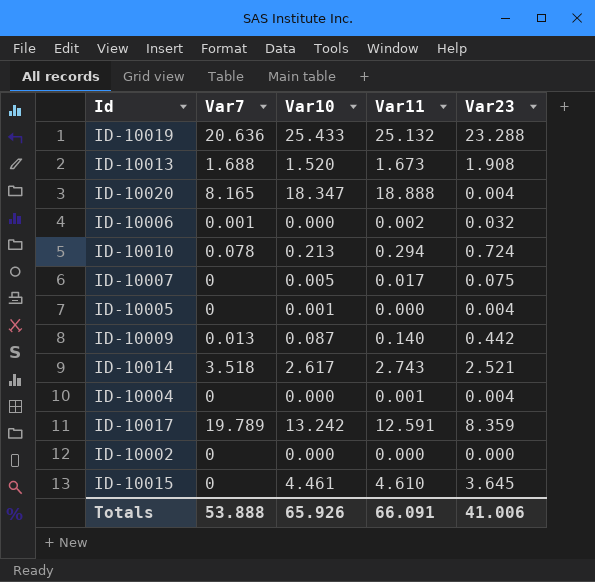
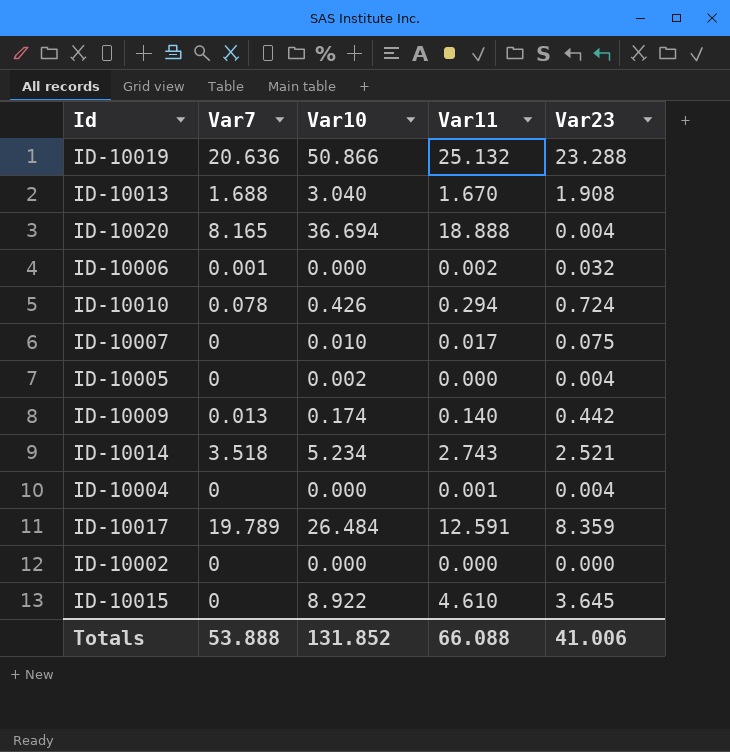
ID-10019 | Var10: 25.433 -> 50.866
ID-10013 | Var10: 1.520 -> 3.040
ID-10013 | Var11: 1.673 -> 1.670
ID-10020 | Var10: 18.347 -> 36.694
ID-10010 | Var10: 0.213 -> 0.426
ID-10007 | Var10: 0.005 -> 0.010
ID-10005 | Var10: 0.001 -> 0.002
ID-10009 | Var10: 0.087 -> 0.174
ID-10014 | Var10: 2.617 -> 5.234
ID-10017 | Var10: 13.242 -> 26.484
ID-10015 | Var10: 4.461 -> 8.922
Totals | Var10: 65.926 -> 131.852
Totals | Var11: 66.091 -> 66.088

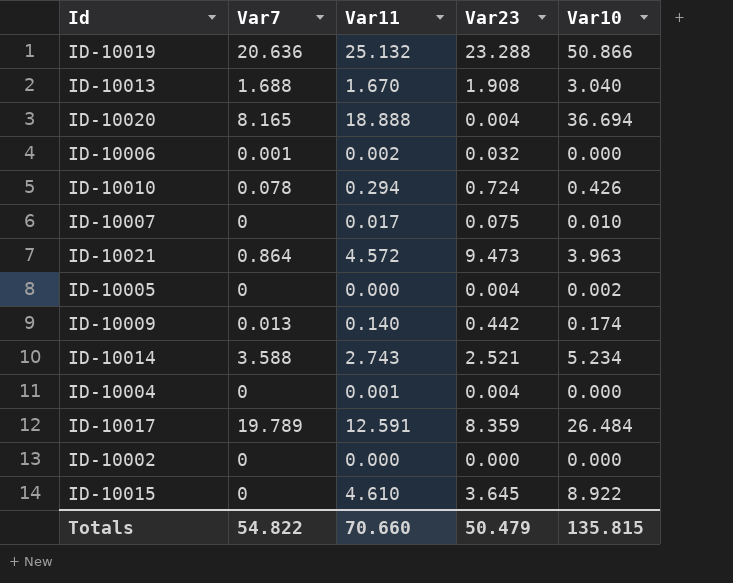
column Var10 | position: 3 -> 5
row ID-10021: none -> 0.864 | 4.572 | 9.473 | 3.963
ID-10014 | Var7: 3.518 -> 3.588
Totals | Var7: 53.888 -> 54.822
Totals | Var11: 66.088 -> 70.660
Totals | Var23: 41.006 -> 50.479
Totals | Var10: 131.852 -> 135.815

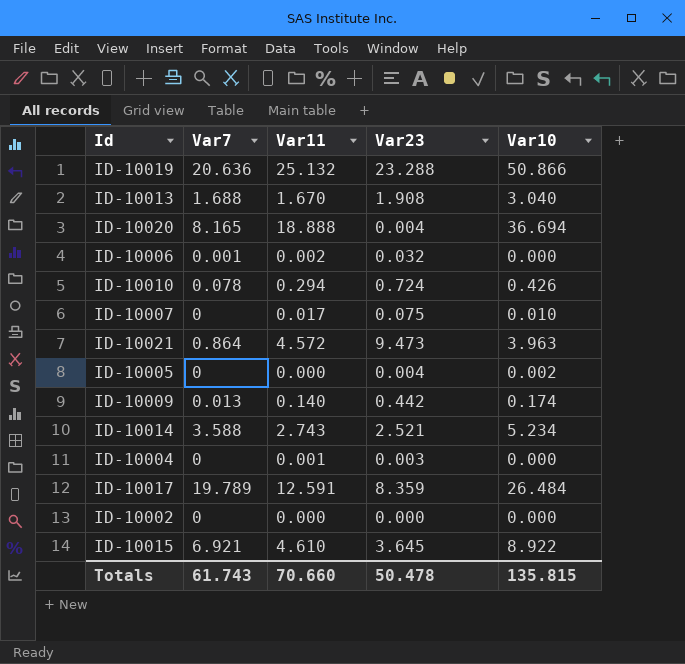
ID-10004 | Var23: 0.004 -> 0.003
ID-10015 | Var7: 0 -> 6.921
Totals | Var7: 54.822 -> 61.743
Totals | Var23: 50.479 -> 50.478

